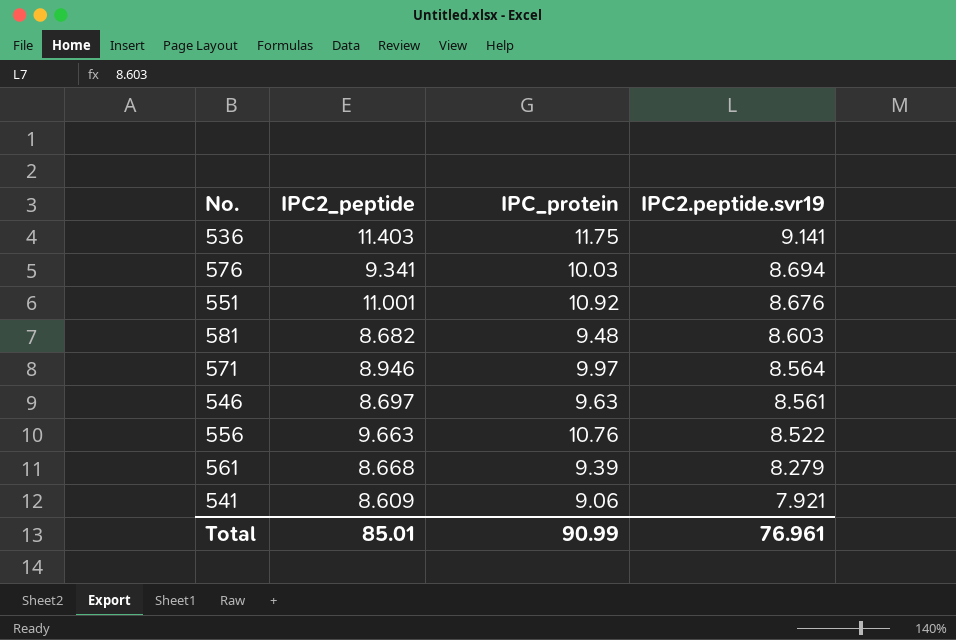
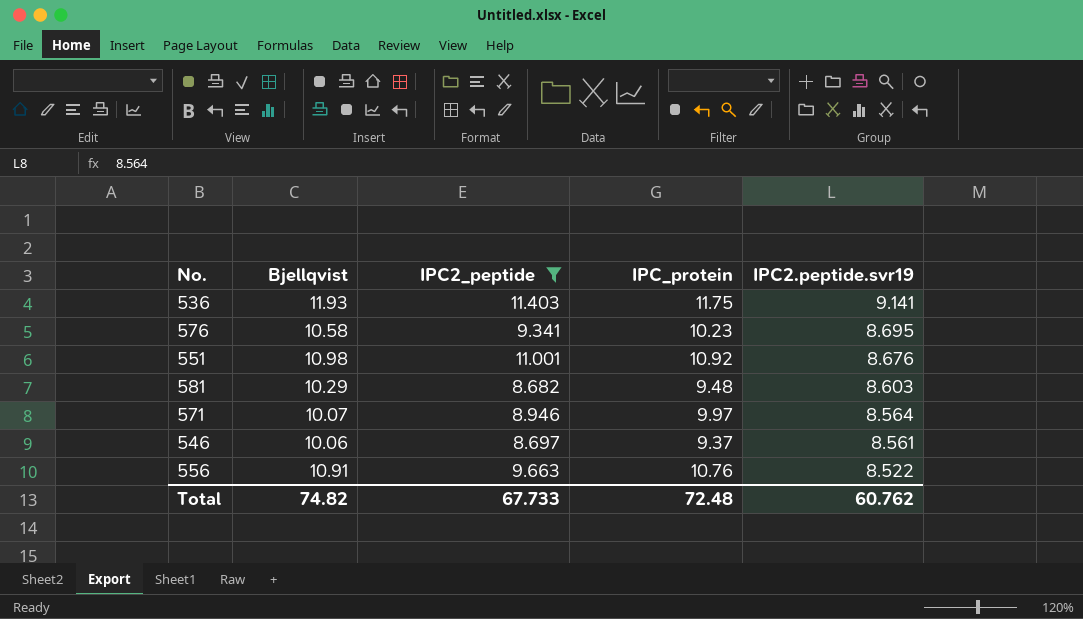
filter: none -> IPC2_peptide >= 8.682
column Bjellqvist | position: none -> 2
576 | IPC_protein: 10.03 -> 10.23
576 | IPC2.peptide.svr19: 8.694 -> 8.695
546 | IPC_protein: 9.63 -> 9.37
Total | IPC2_peptide: 85.01 -> 67.733
Total | IPC_protein: 90.99 -> 72.48
Total | IPC2.peptide.svr19: 76.961 -> 60.762

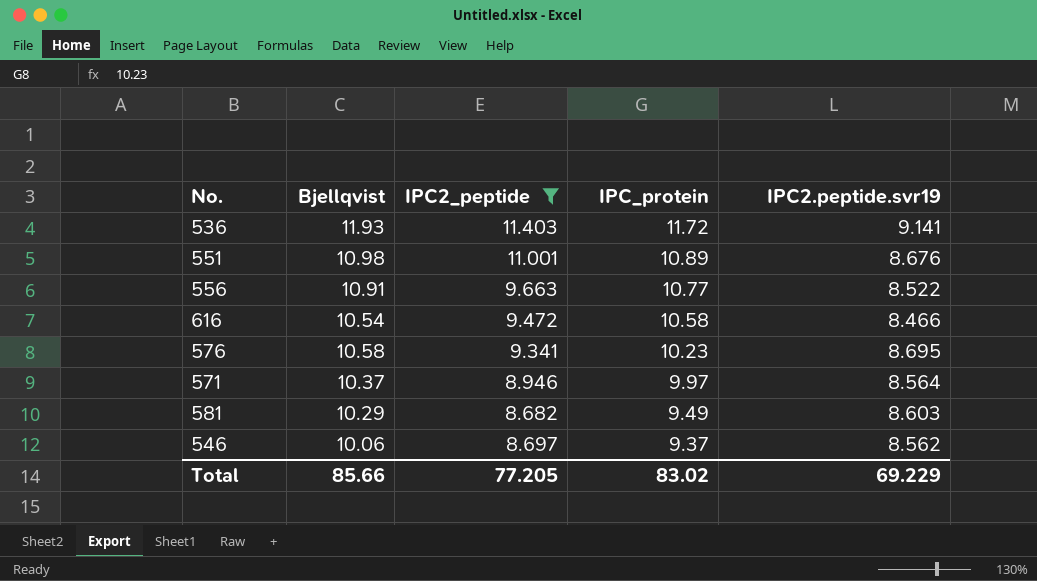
row order: IPC2.peptide.svr19 descending -> IPC_protein descending
536 | IPC_protein: 11.75 -> 11.72
551 | IPC_protein: 10.92 -> 10.89
556 | IPC_protein: 10.76 -> 10.77
row 616: none -> 10.54 | 9.472 | 10.58 | 8.466
571 | Bjellqvist: 10.07 -> 10.37
581 | IPC_protein: 9.48 -> 9.49
546 | IPC2.peptide.svr19: 8.561 -> 8.562
Total | Bjellqvist: 74.82 -> 85.66
Total | IPC2_peptide: 67.733 -> 77.205
Total | IPC_protein: 72.48 -> 83.02
Total | IPC2.peptide.svr19: 60.762 -> 69.229

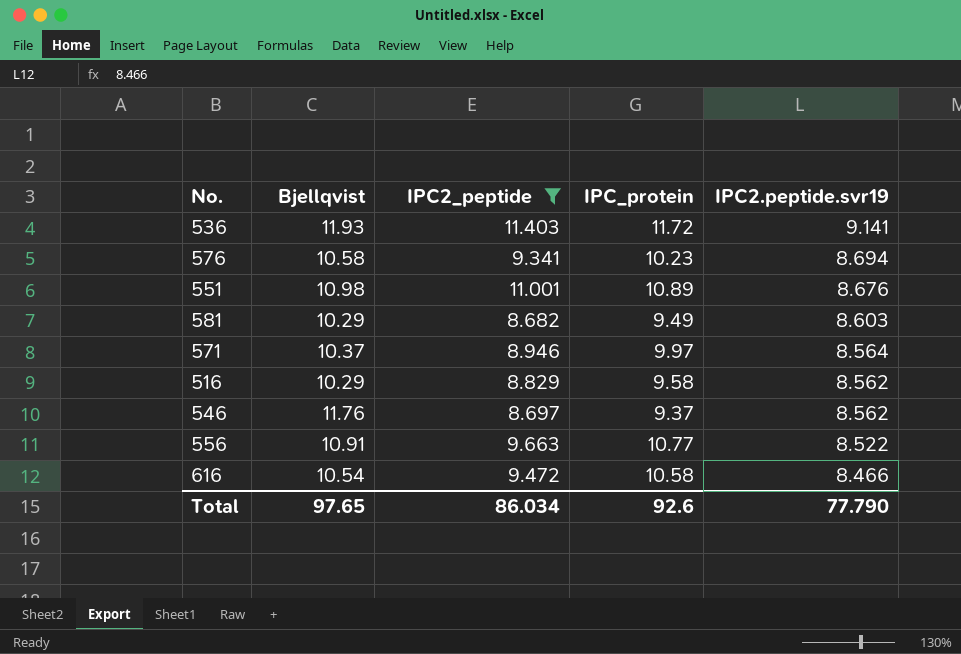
row order: IPC_protein descending -> IPC2.peptide.svr19 descending
576 | IPC2.peptide.svr19: 8.695 -> 8.694
row 516: none -> 10.29 | 8.829 | 9.58 | 8.562
546 | Bjellqvist: 10.06 -> 11.76
Total | Bjellqvist: 85.66 -> 97.65
Total | IPC2_peptide: 77.205 -> 86.034
Total | IPC_protein: 83.02 -> 92.6
Total | IPC2.peptide.svr19: 69.229 -> 77.790

